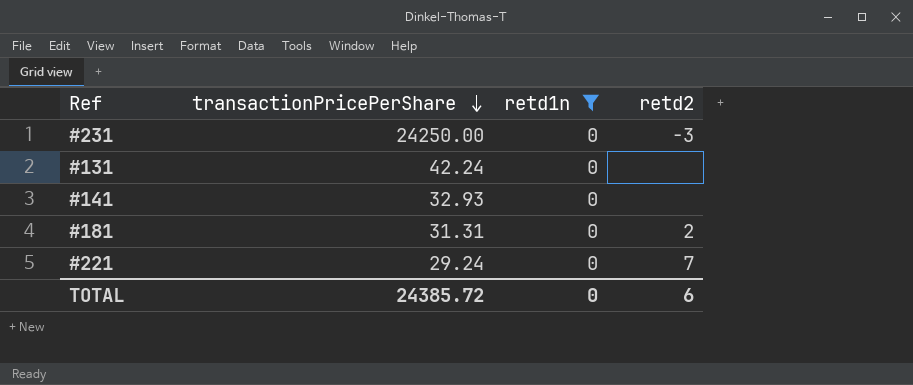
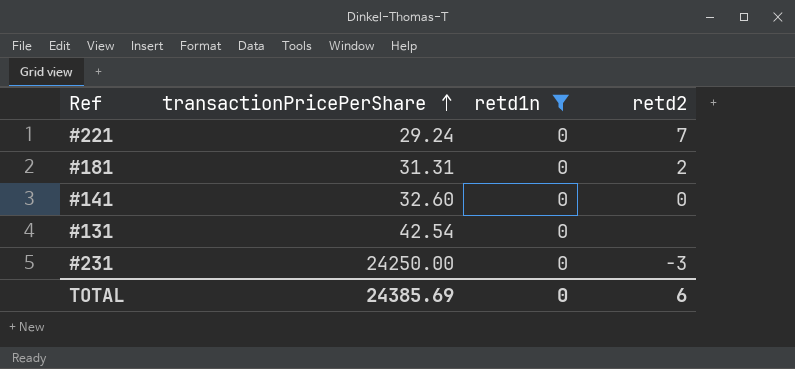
row order: transactionPricePerShare descending -> transactionPricePerShare ascending
#141 | transactionPricePerShare: 32.93 -> 32.60
#141 | retd2: none -> 0
#131 | transactionPricePerShare: 42.24 -> 42.54
TOTAL | transactionPricePerShare: 24385.72 -> 24385.69

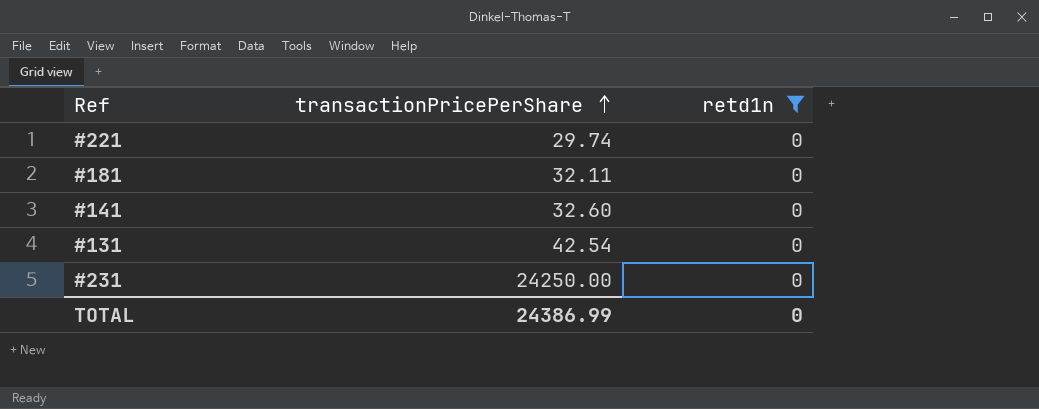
column retd2 | position: 4 -> none
#221 | transactionPricePerShare: 29.24 -> 29.74
#181 | transactionPricePerShare: 31.31 -> 32.11
TOTAL | transactionPricePerShare: 24385.69 -> 24386.99

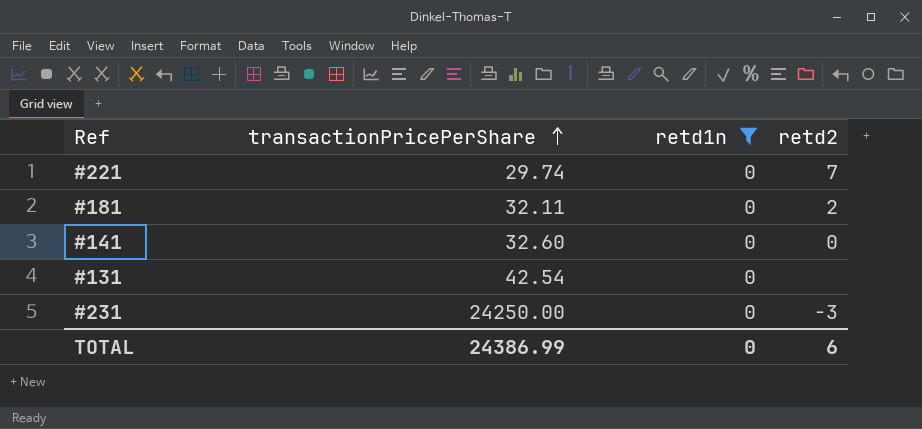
column retd2 | position: none -> 4

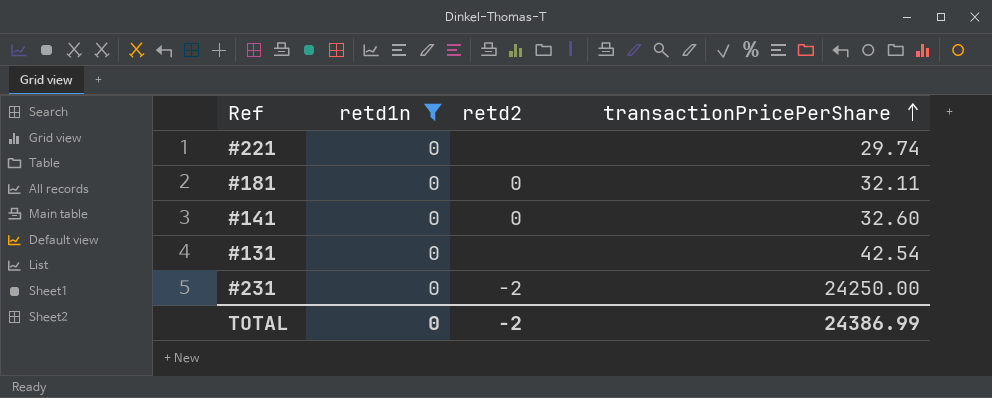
column transactionPricePerShare | position: 2 -> 4
#221 | retd2: 7 -> none
#181 | retd2: 2 -> 0
#231 | retd2: -3 -> -2
TOTAL | retd2: 6 -> -2

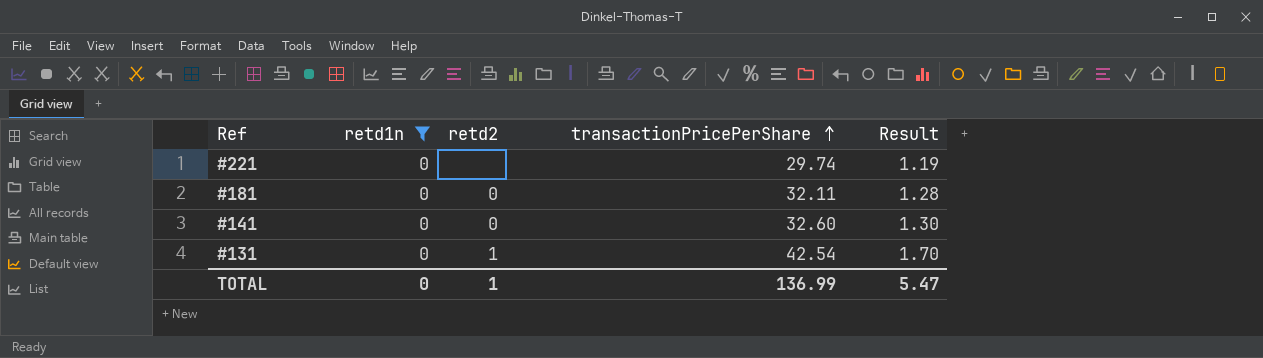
column Result | formula: none -> [transactionPricePerShare] * 0.04
row #231: 0 | -2 | 24250.00 -> none
#131 | retd2: none -> 1
TOTAL | retd2: -2 -> 1
TOTAL | transactionPricePerShare: 24386.99 -> 136.99

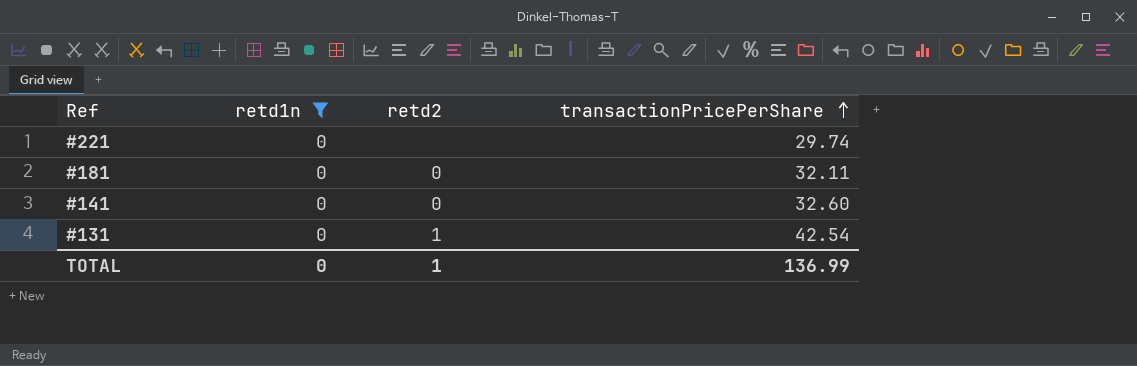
column Result | formula: [transactionPricePerShare] * 0.04 -> none

